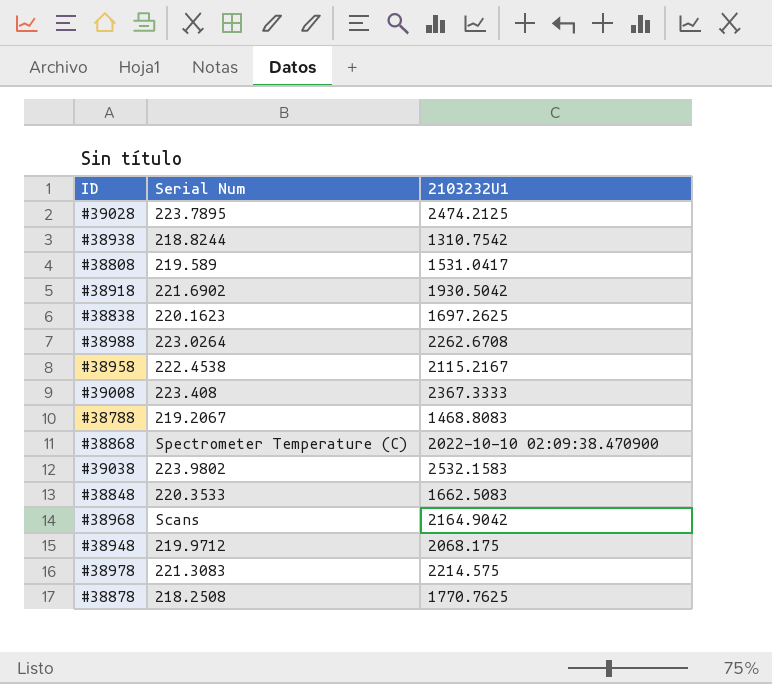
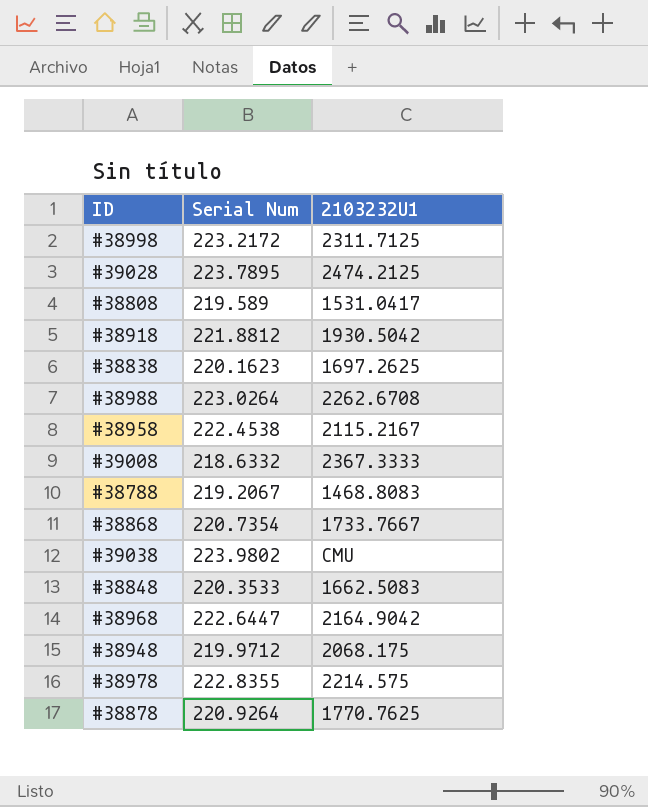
row #38938: 218.8244 | 1310.7542 -> none
row #38998: none -> 223.2172 | 2311.7125
#38918 | Serial Num: 221.6902 -> 221.8812
#39008 | Serial Num: 223.408 -> 218.6332
#38868 | Serial Num: Spectrometer Temperature (C) -> 220.7354
#38868 | 2103232U1: 2022-10-10 02:09:38.470900 -> 1733.7667
#39038 | 2103232U1: 2532.1583 -> CMU
#38968 | Serial Num: Scans -> 222.6447
#38978 | Serial Num: 221.3083 -> 222.8355
#38878 | Serial Num: 218.2508 -> 220.9264

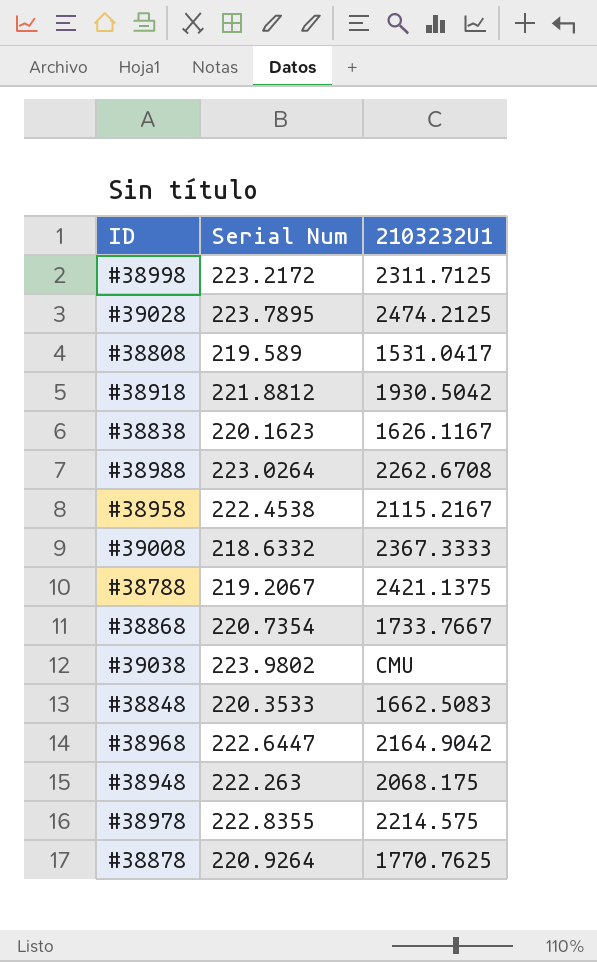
#38838 | 2103232U1: 1697.2625 -> 1626.1167
#38788 | 2103232U1: 1468.8083 -> 2421.1375
#38948 | Serial Num: 219.9712 -> 222.263

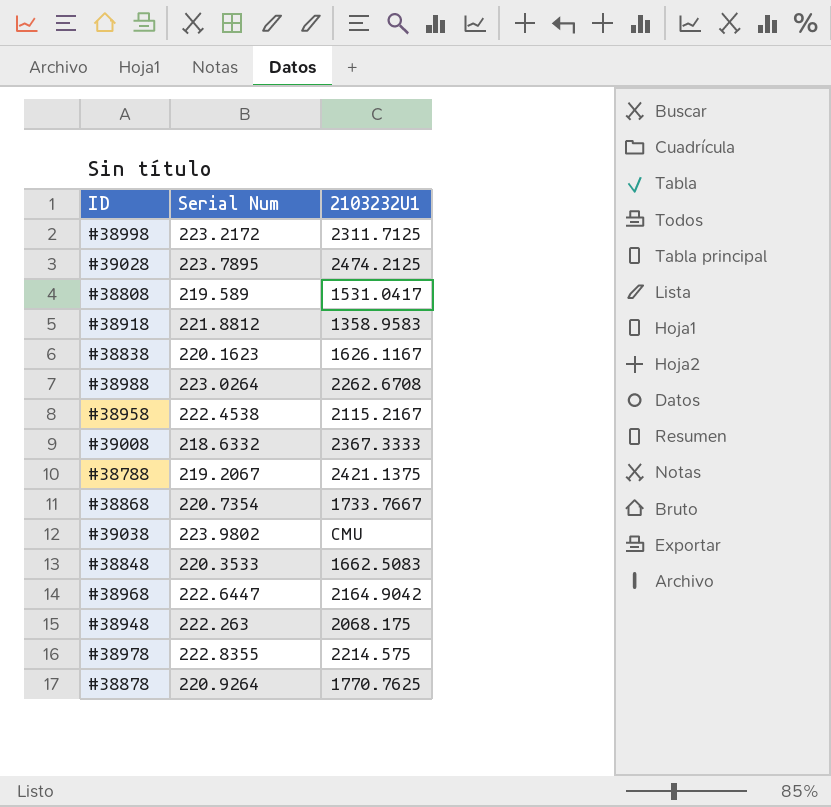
#38918 | 2103232U1: 1930.5042 -> 1358.9583

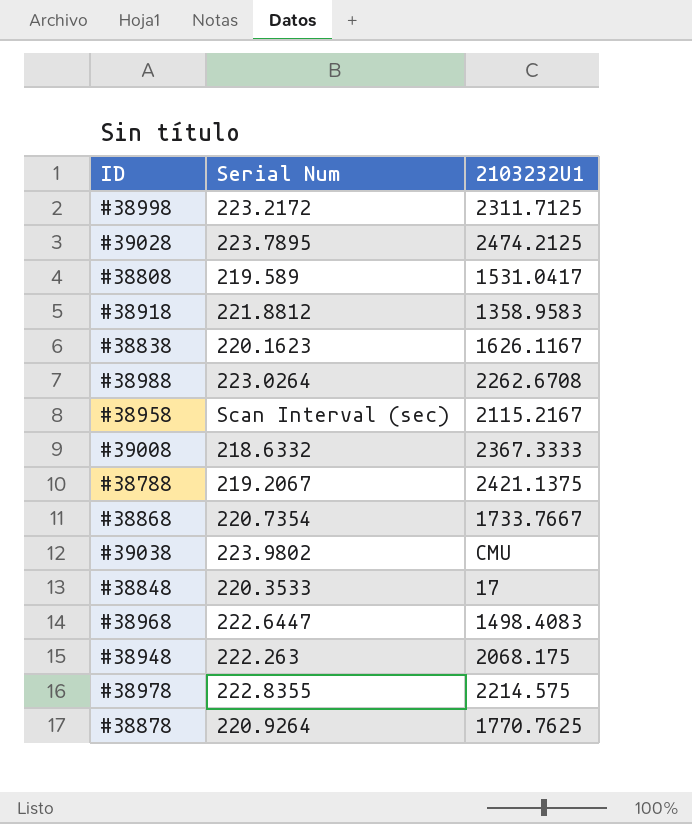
#38958 | Serial Num: 222.4538 -> Scan Interval (sec)
#38848 | 2103232U1: 1662.5083 -> 17
#38968 | 2103232U1: 2164.9042 -> 1498.4083

